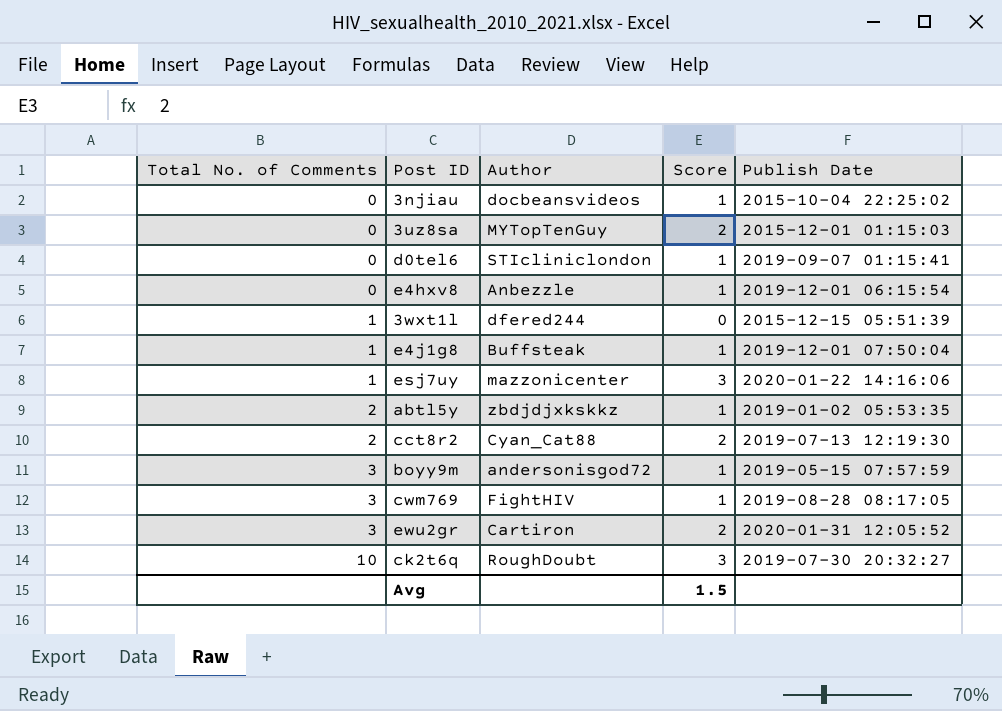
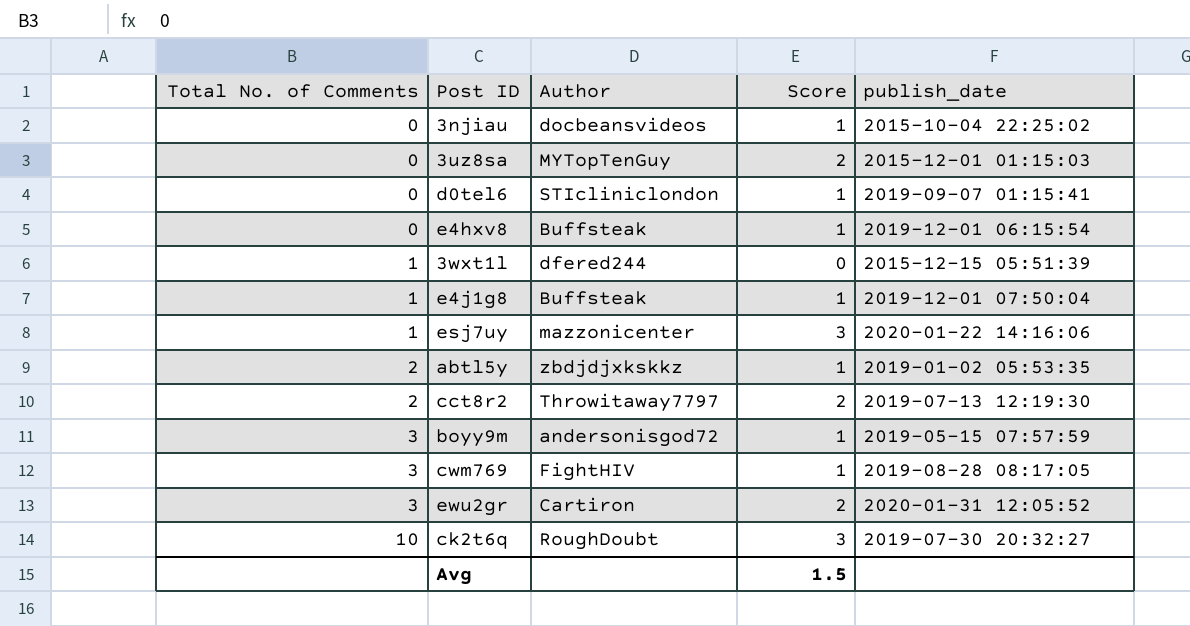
column name: Publish Date -> publish_date
e4hxv8 | Author: Anbezzle -> Buffsteak
cct8r2 | Author: Cyan_Cat88 -> Throwitaway7797

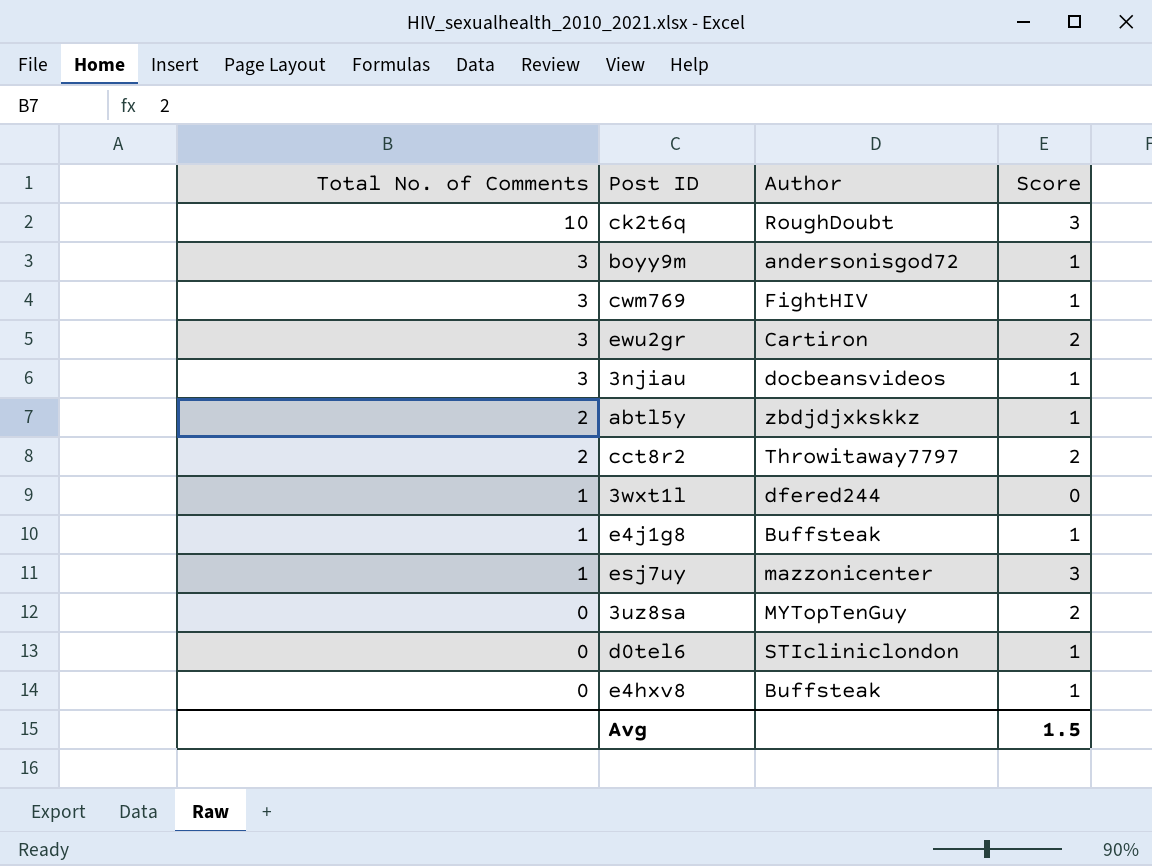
row order: Total No. of Comments ascending -> Total No. of Comments descending
column publish_date | position: 5 -> none
3njiau | Total No. of Comments: 0 -> 3

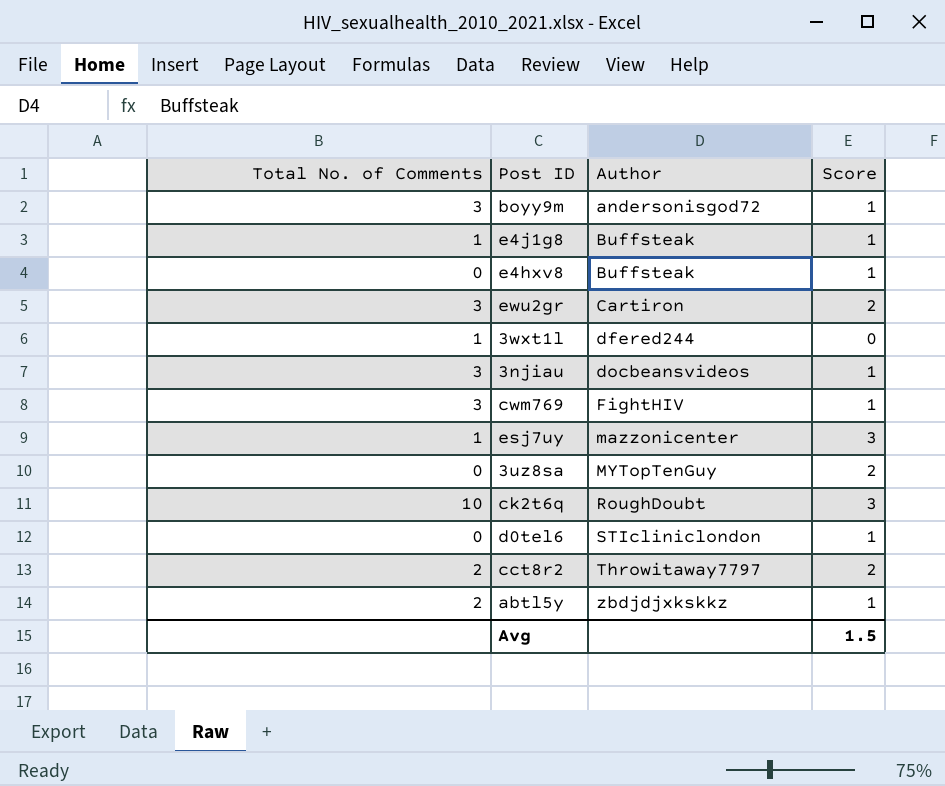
row order: Total No. of Comments descending -> Author ascending

